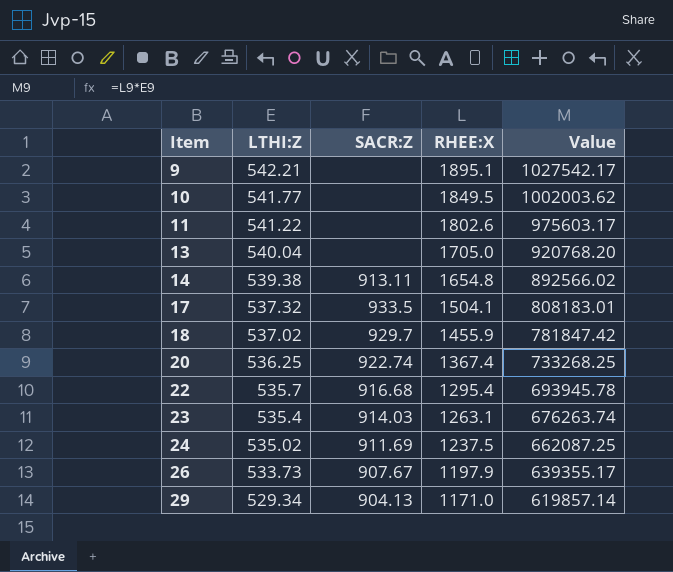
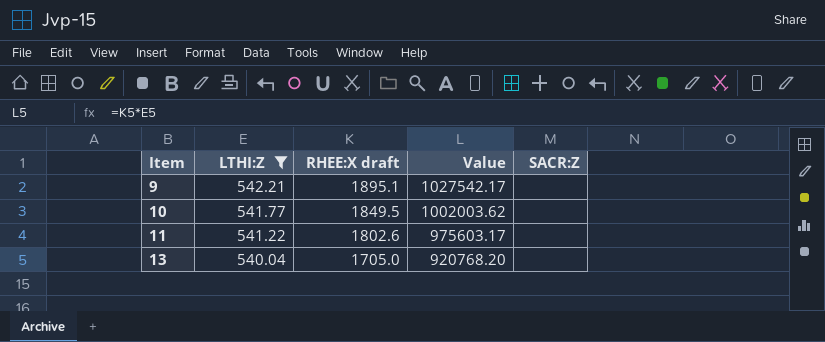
filter: none -> LTHI:Z >= 540.04
column name: RHEE:X -> RHEE:X draft
column SACR:Z | position: 3 -> 5

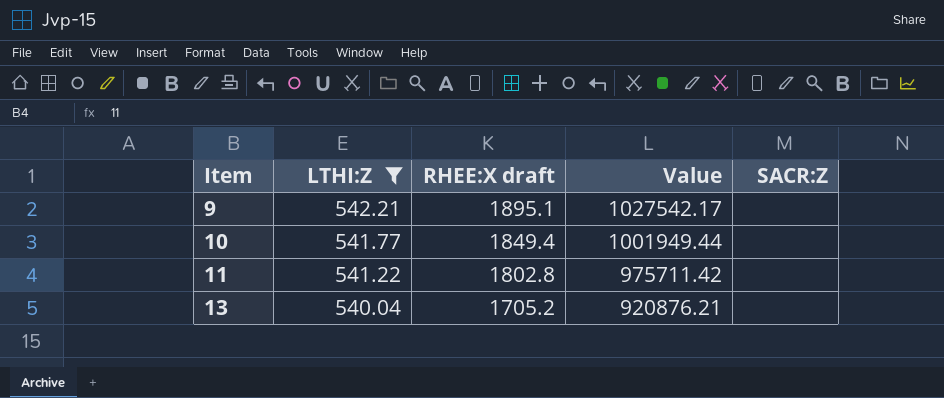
10 | RHEE:X draft: 1849.5 -> 1849.4
10 | Value: 1002003.62 -> 1001949.44
11 | RHEE:X draft: 1802.6 -> 1802.8
11 | Value: 975603.17 -> 975711.42
13 | RHEE:X draft: 1705.0 -> 1705.2
13 | Value: 920768.20 -> 920876.21

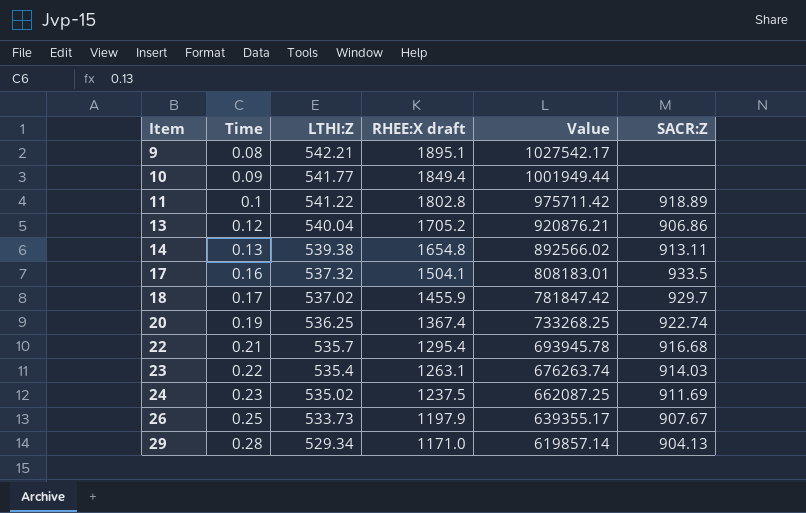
filter: LTHI:Z >= 540.04 -> none
column Time | position: none -> 2
11 | SACR:Z: none -> 918.89
13 | SACR:Z: none -> 906.86

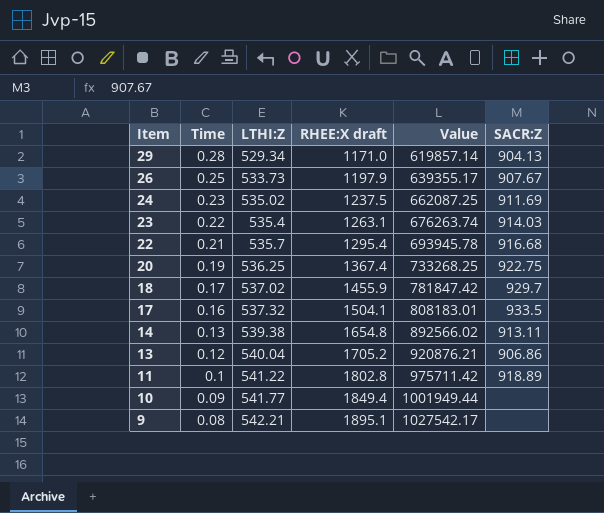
row order: Item ascending -> Item descending
20 | SACR:Z: 922.74 -> 922.75

